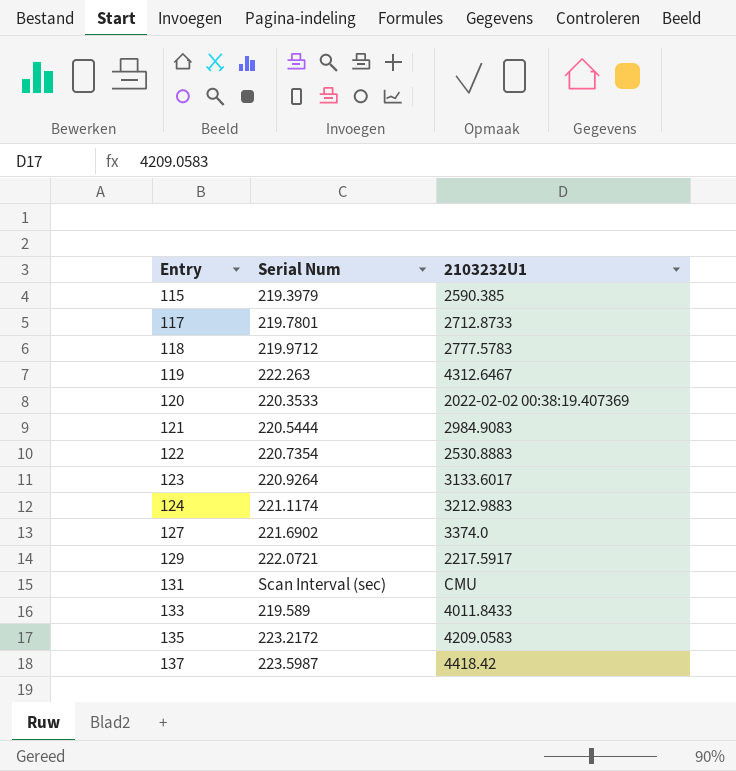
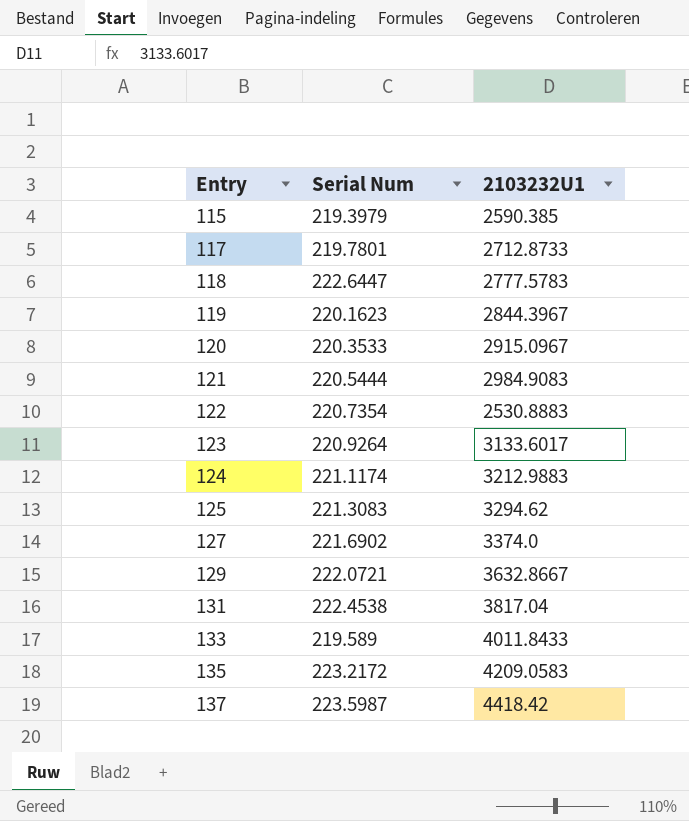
118 | Serial Num: 219.9712 -> 222.6447
119 | Serial Num: 222.263 -> 220.1623
119 | 2103232U1: 4312.6467 -> 2844.3967
120 | 2103232U1: 2022-02-02 00:38:19.407369 -> 2915.0967
row 125: none -> 221.3083 | 3294.62
129 | 2103232U1: 2217.5917 -> 3632.8667
131 | Serial Num: Scan Interval (sec) -> 222.4538
131 | 2103232U1: CMU -> 3817.04

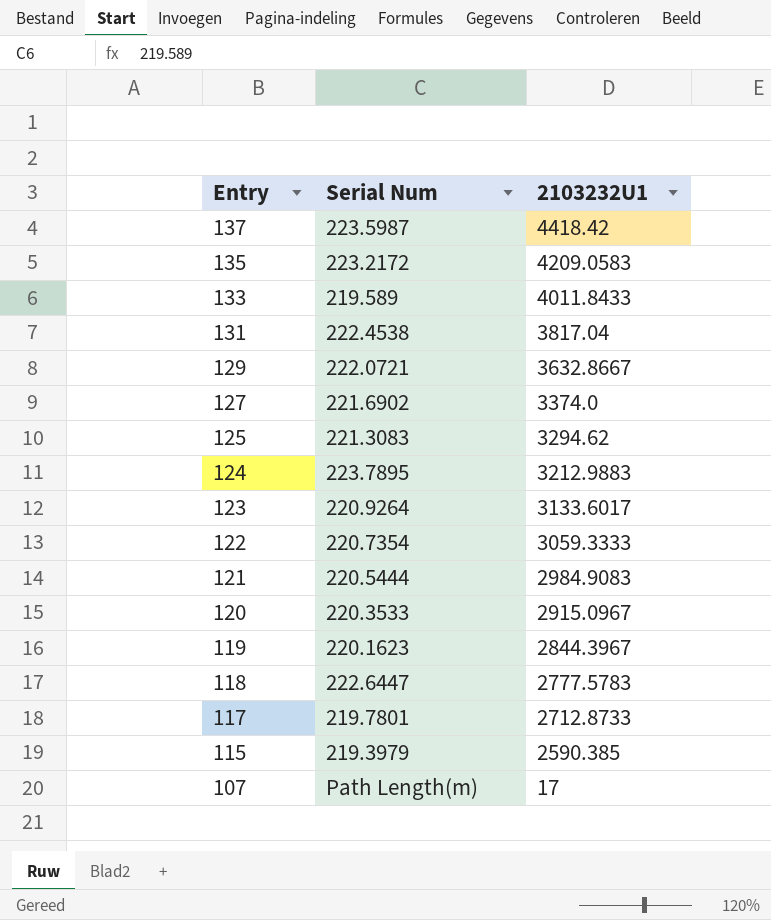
row order: Entry ascending -> Entry descending
124 | Serial Num: 221.1174 -> 223.7895
122 | 2103232U1: 2530.8883 -> 3059.3333
row 107: none -> Path Length(m) | 17

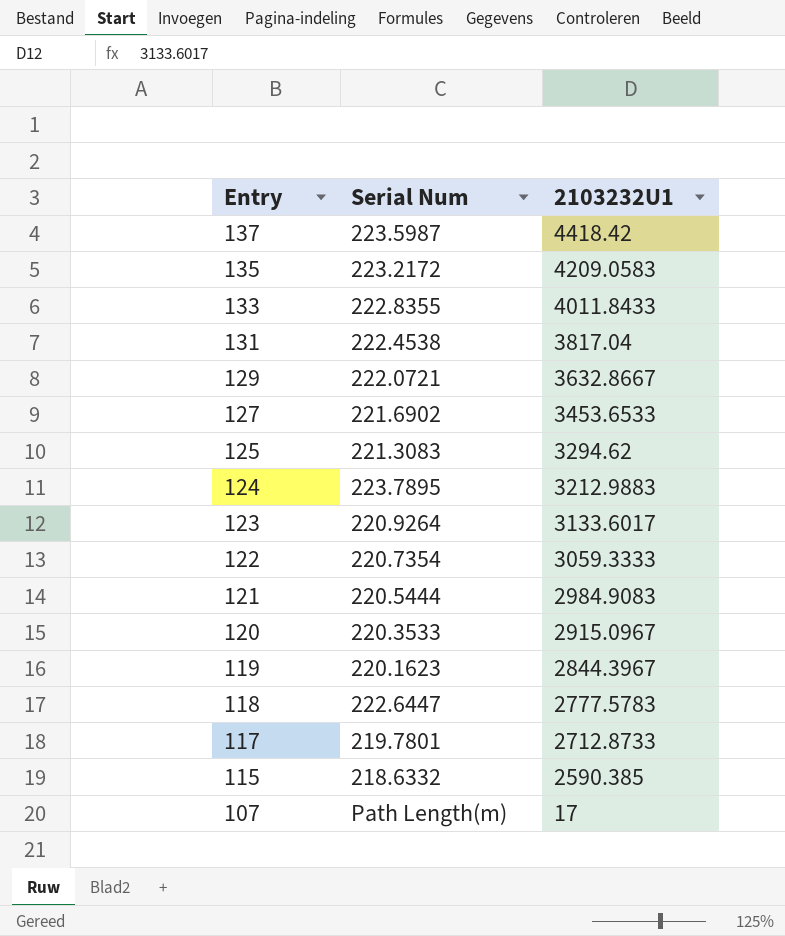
133 | Serial Num: 219.589 -> 222.8355
127 | 2103232U1: 3374.0 -> 3453.6533
115 | Serial Num: 219.3979 -> 218.6332

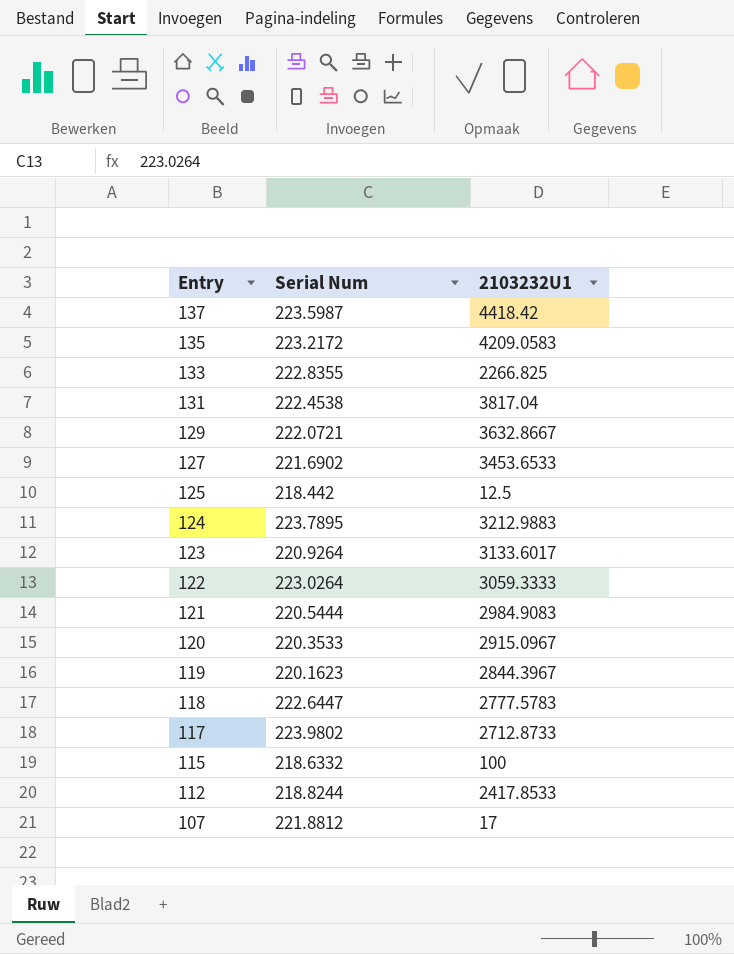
133 | 2103232U1: 4011.8433 -> 2266.825
125 | Serial Num: 221.3083 -> 218.442
125 | 2103232U1: 3294.62 -> 12.5
122 | Serial Num: 220.7354 -> 223.0264
117 | Serial Num: 219.7801 -> 223.9802
115 | 2103232U1: 2590.385 -> 100
row 112: none -> 218.8244 | 2417.8533
107 | Serial Num: Path Length(m) -> 221.8812

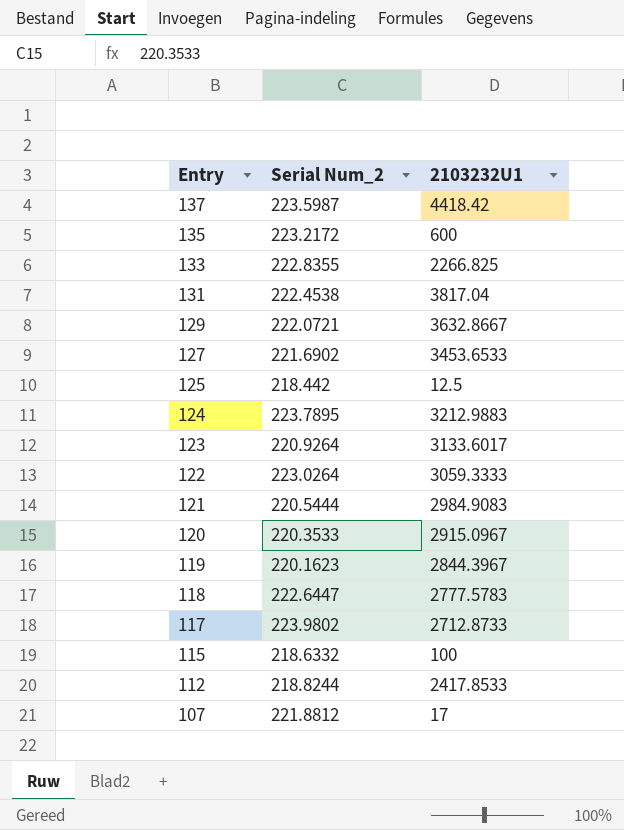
column name: Serial Num -> Serial Num_2
135 | 2103232U1: 4209.0583 -> 600

